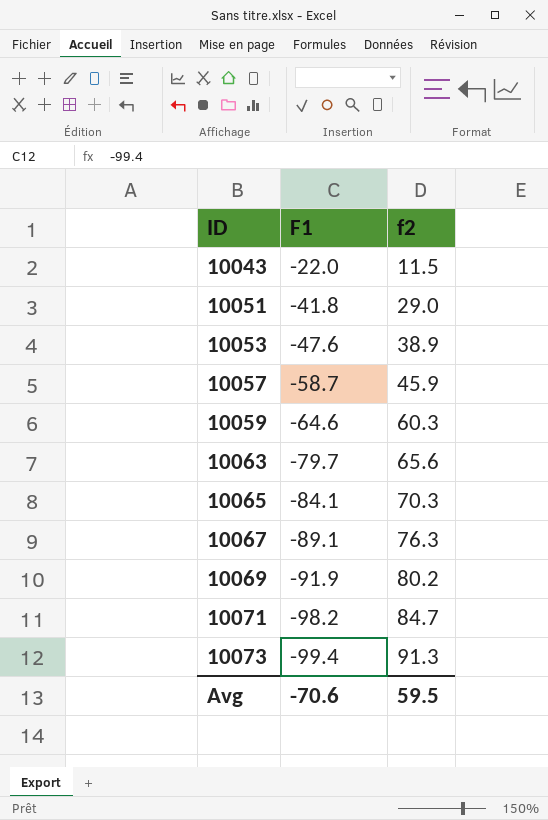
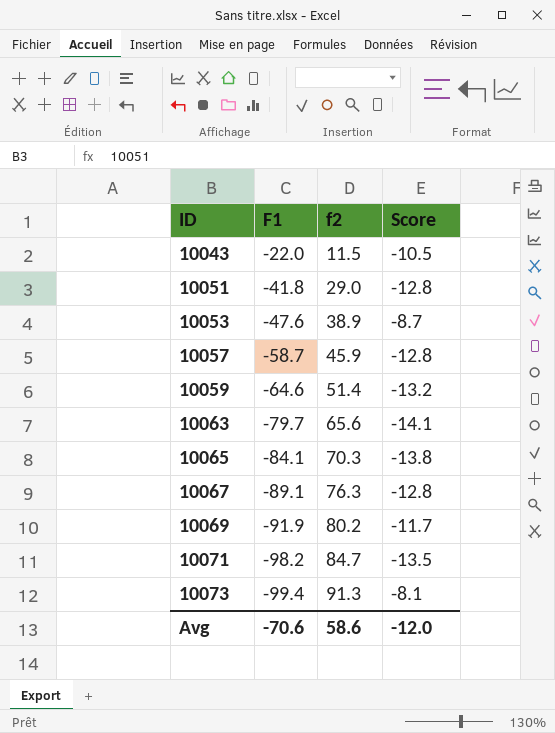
column Score | formula: none -> [F1] + [f2]
10059 | f2: 60.3 -> 51.4
Avg | f2: 59.5 -> 58.6

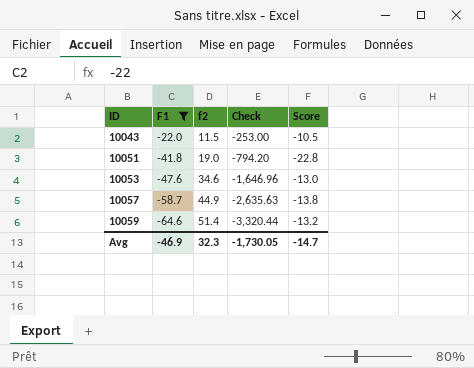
filter: none -> F1 >= -64.6
column Check | formula: none -> [F1] * [f2]
10051 | f2: 29.0 -> 19.0
10051 | Score: -12.8 -> -22.8
10053 | f2: 38.9 -> 34.6
10053 | Score: -8.7 -> -13.0
10057 | f2: 45.9 -> 44.9
10057 | Score: -12.8 -> -13.8
Avg | F1: -70.6 -> -46.9
Avg | f2: 58.6 -> 32.3
Avg | Score: -12.0 -> -14.7

